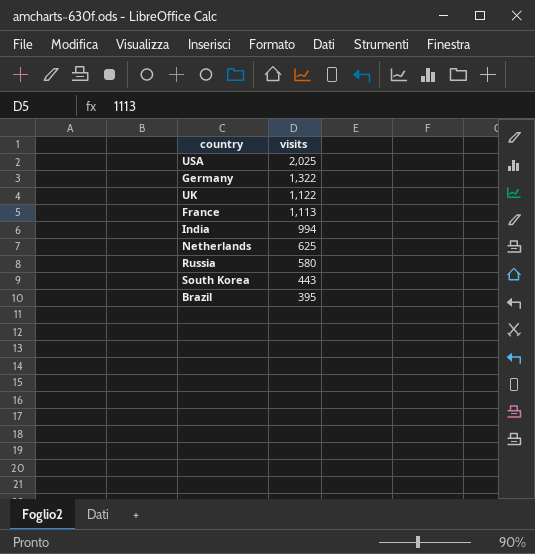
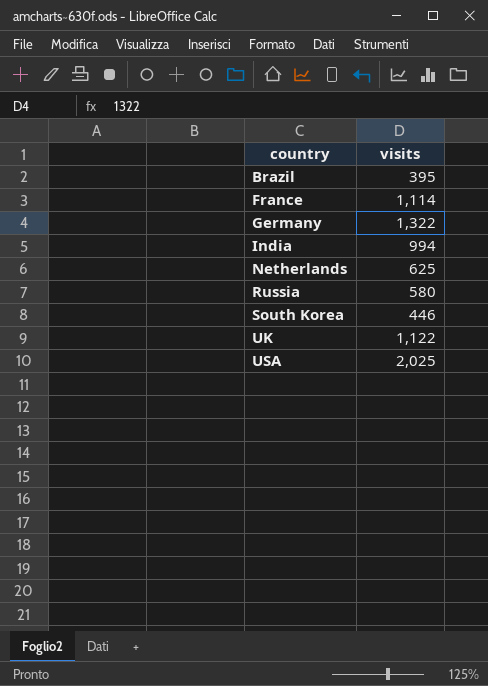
row order: visits descending -> country ascending
France | visits: 1,113 -> 1,114
South Korea | visits: 443 -> 446

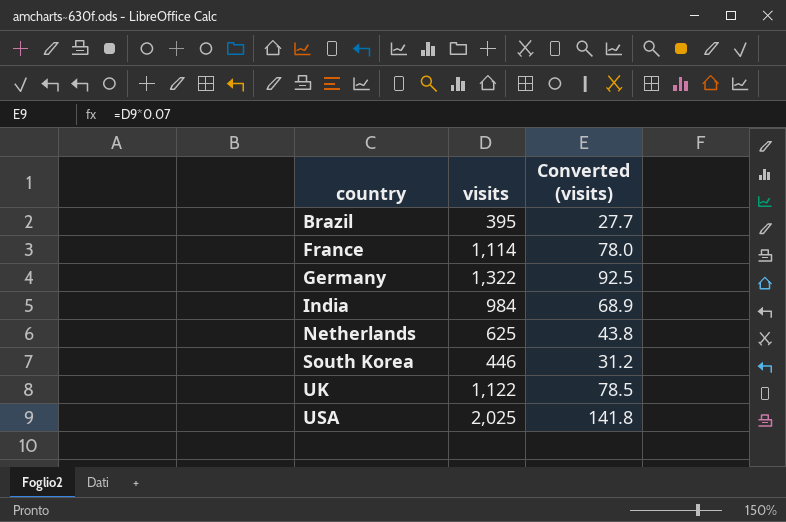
column Converted (visits) | formula: none -> [visits] * 0.07
row Russia: 580 -> none
India | visits: 994 -> 984

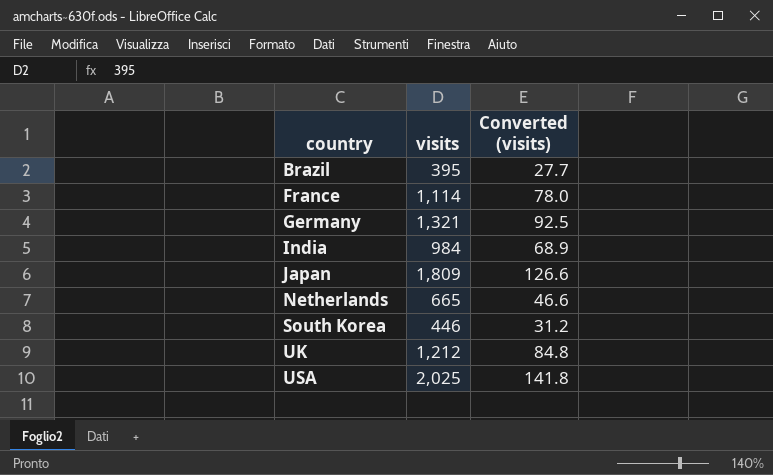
Germany | visits: 1,322 -> 1,321
row Japan: none -> 1,809 | 126.6
Netherlands | visits: 625 -> 665
Netherlands | Converted (visits): 43.8 -> 46.6
UK | visits: 1,122 -> 1,212
UK | Converted (visits): 78.5 -> 84.8

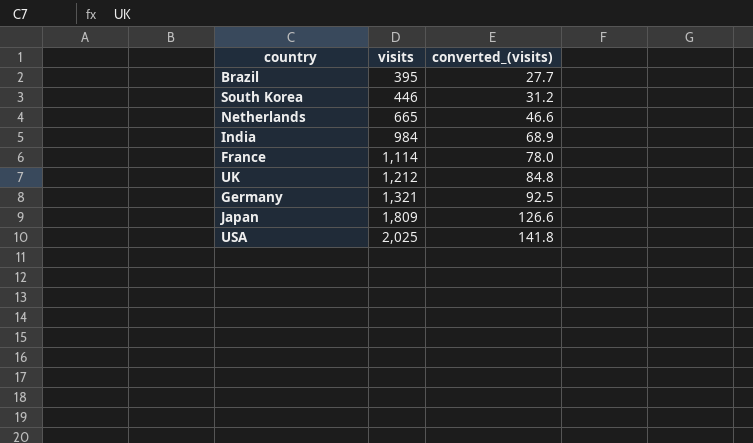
row order: country ascending -> visits ascending
column name: Converted (visits) -> converted_(visits)

